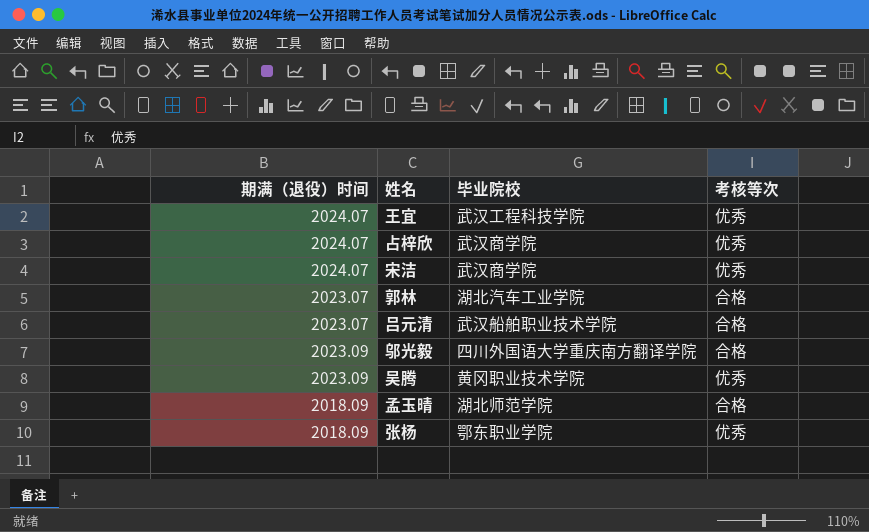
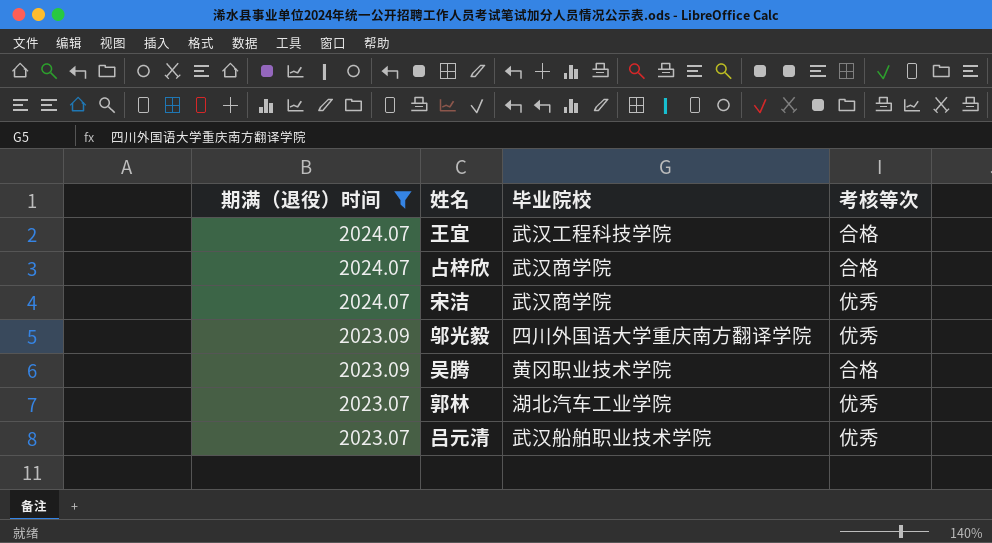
filter: none -> 期满（退役）时间 != 2018.09
row order: none -> 期满（退役）时间 descending
王宜 | 考核等次: 优秀 -> 合格
占梓欣 | 考核等次: 优秀 -> 合格
邬光毅 | 考核等次: 合格 -> 优秀
吴腾 | 考核等次: 优秀 -> 合格
郭林 | 考核等次: 合格 -> 优秀
吕元清 | 考核等次: 合格 -> 优秀

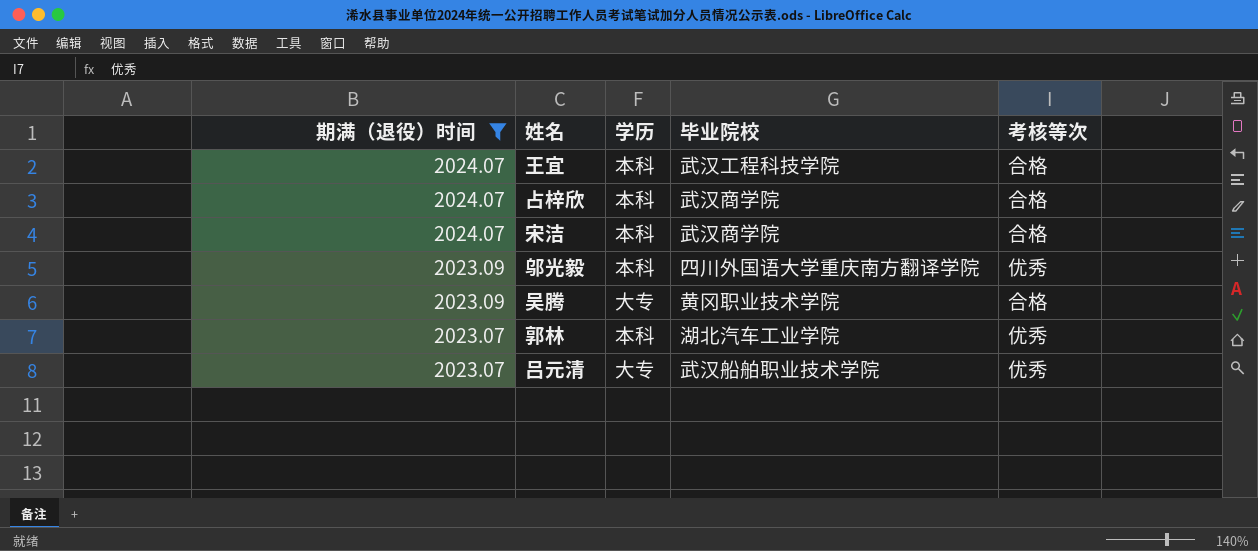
column 学历 | position: none -> 3
宋洁 | 考核等次: 优秀 -> 合格

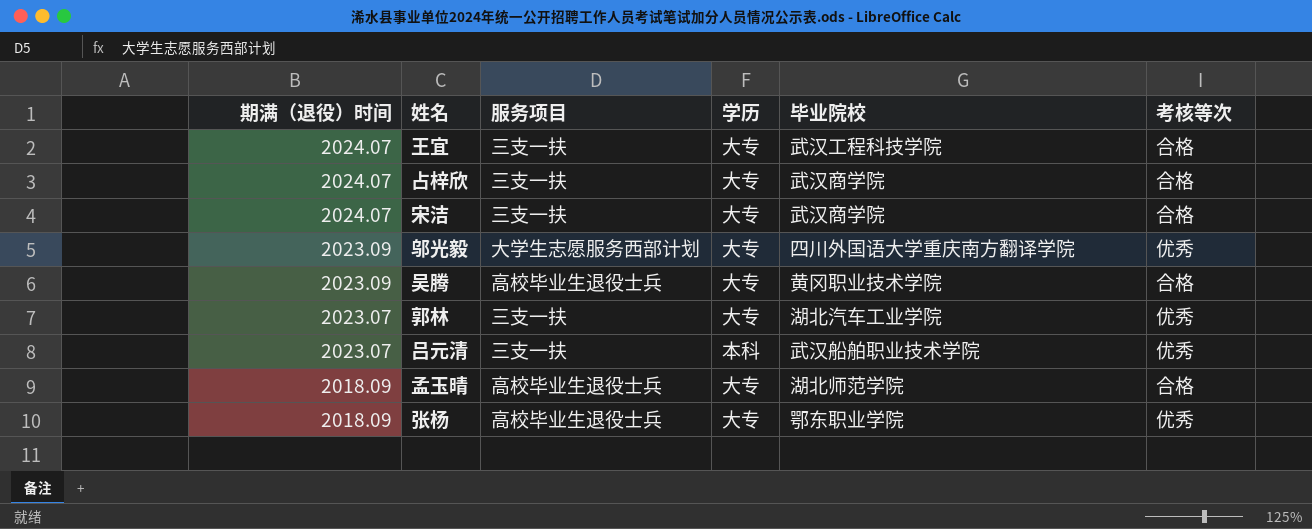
filter: 期满（退役）时间 != 2018.09 -> none
column 服务项目 | position: none -> 3
王宜 | 学历: 本科 -> 大专
占梓欣 | 学历: 本科 -> 大专
宋洁 | 学历: 本科 -> 大专
邬光毅 | 学历: 本科 -> 大专
郭林 | 学历: 本科 -> 大专
吕元清 | 学历: 大专 -> 本科

